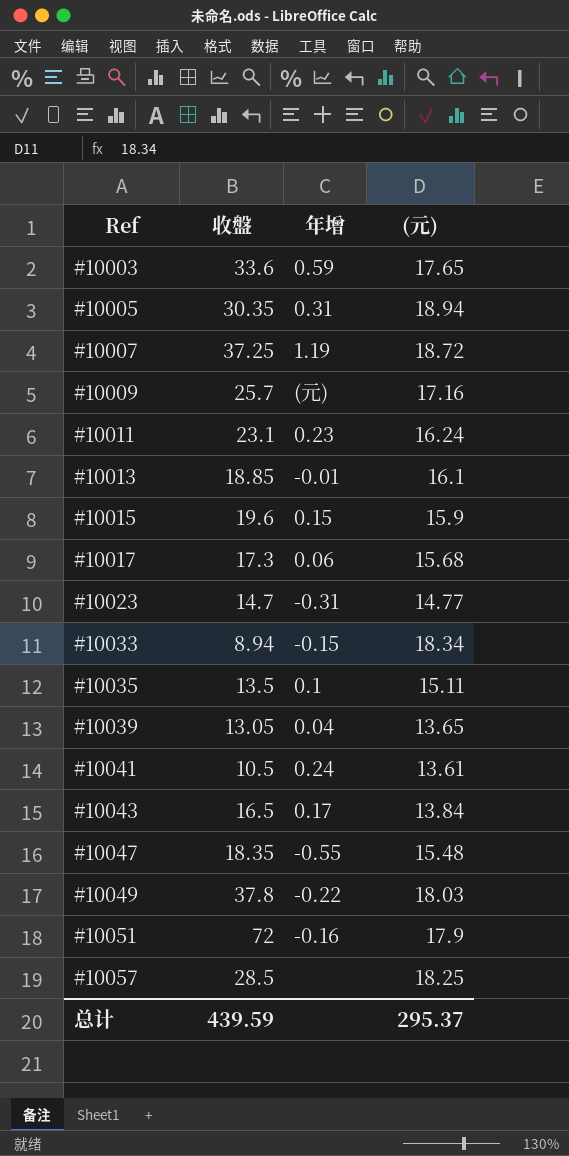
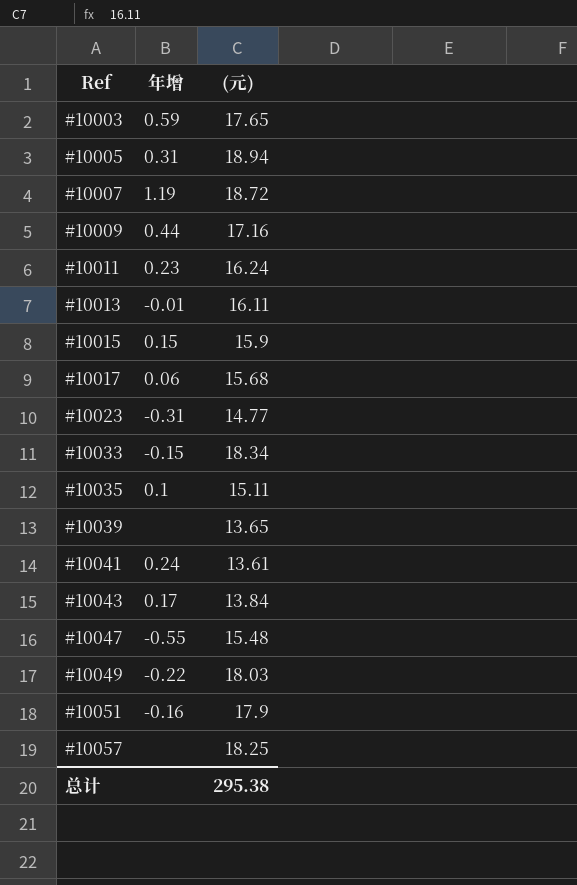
column 收盤 | position: 2 -> none
#10009 | 年增: (元) -> 0.44
#10013 | (元): 16.1 -> 16.11
#10039 | 年增: 0.04 -> none
总计 | (元): 295.37 -> 295.38

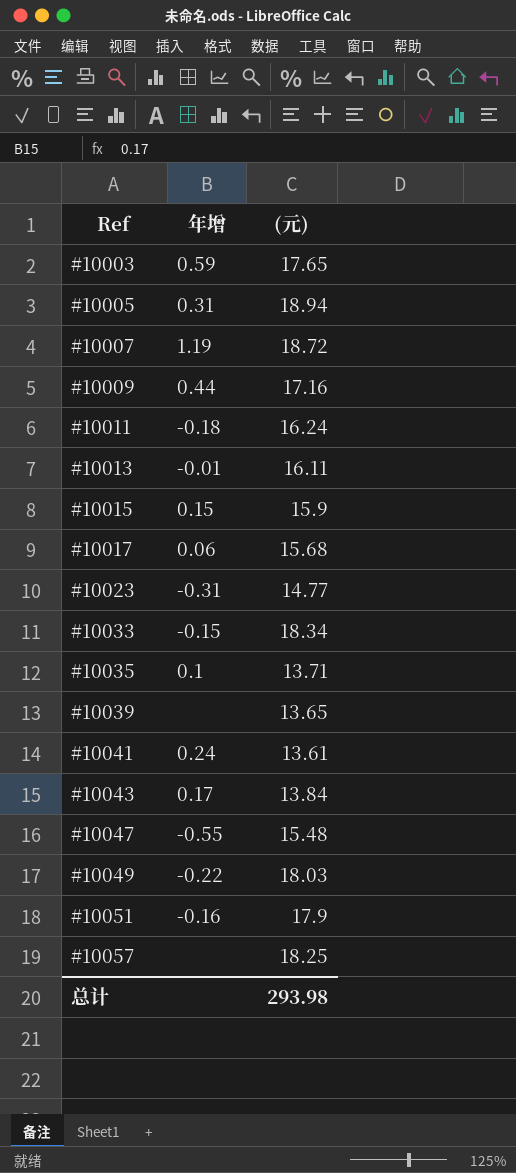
#10011 | 年增: 0.23 -> -0.18
#10035 | (元): 15.11 -> 13.71
总计 | (元): 295.38 -> 293.98

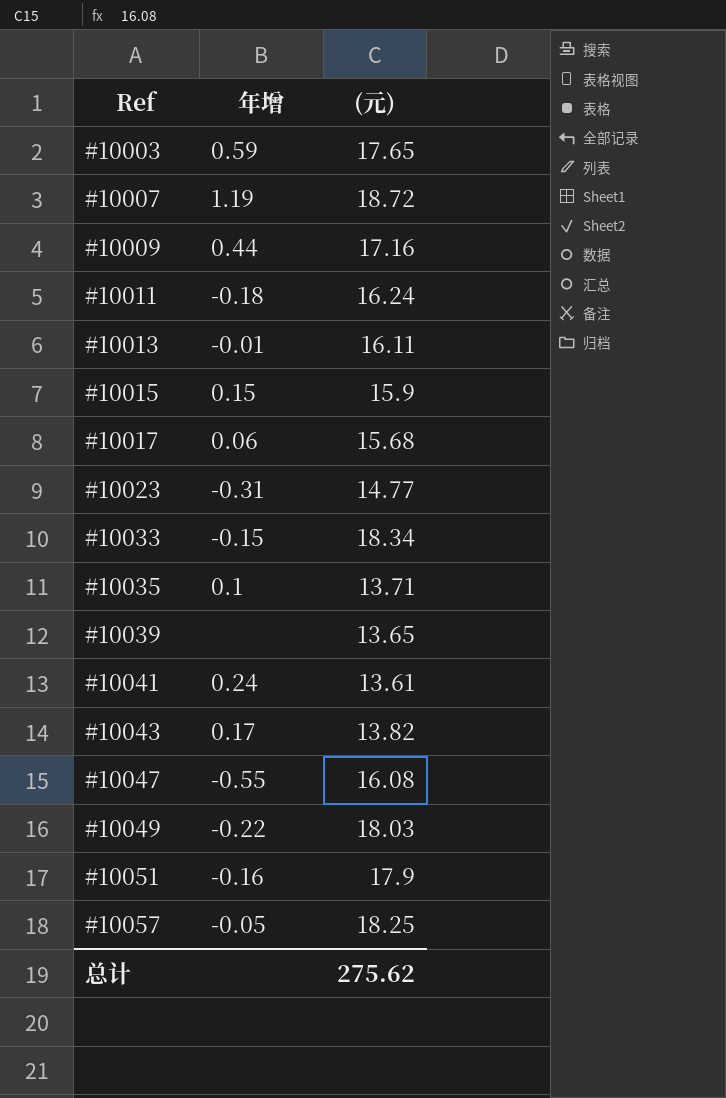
row #10005: 0.31 | 18.94 -> none
#10043 | (元): 13.84 -> 13.82
#10047 | (元): 15.48 -> 16.08
#10057 | 年增: none -> -0.05
总计 | (元): 293.98 -> 275.62

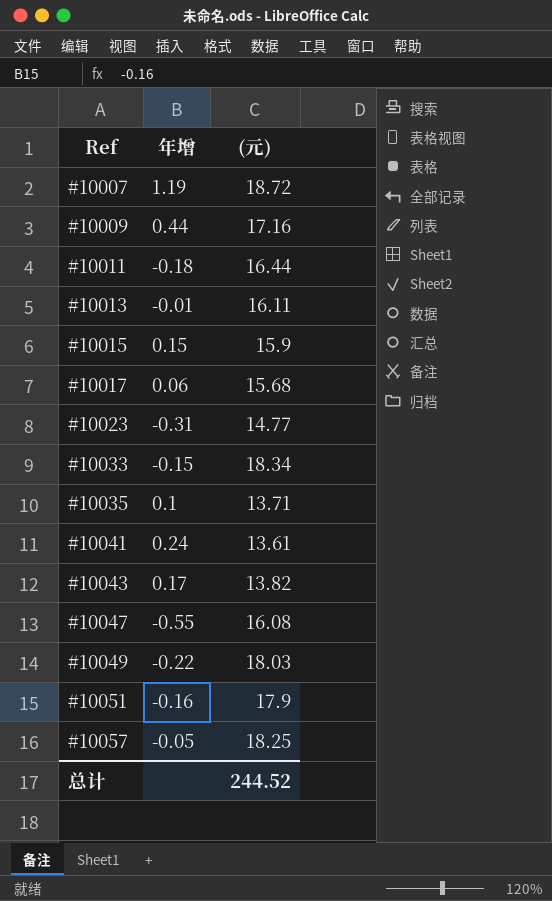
row #10003: 0.59 | 17.65 -> none
row #10039: none | 13.65 -> none
#10011 | (元): 16.24 -> 16.44
总计 | (元): 275.62 -> 244.52

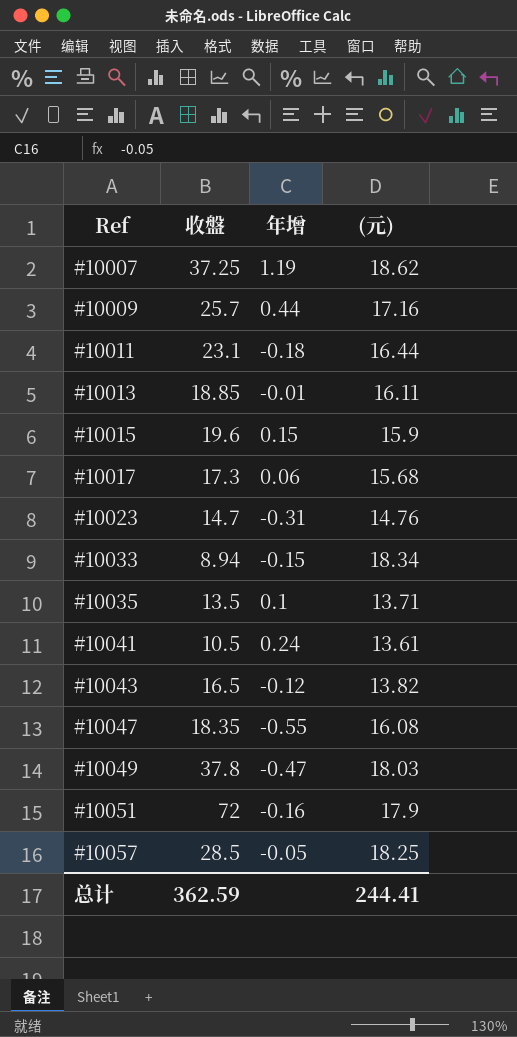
column 收盤 | position: none -> 2
#10007 | (元): 18.72 -> 18.62
#10023 | (元): 14.77 -> 14.76
#10043 | 年增: 0.17 -> -0.12
#10049 | 年增: -0.22 -> -0.47
总计 | (元): 244.52 -> 244.41

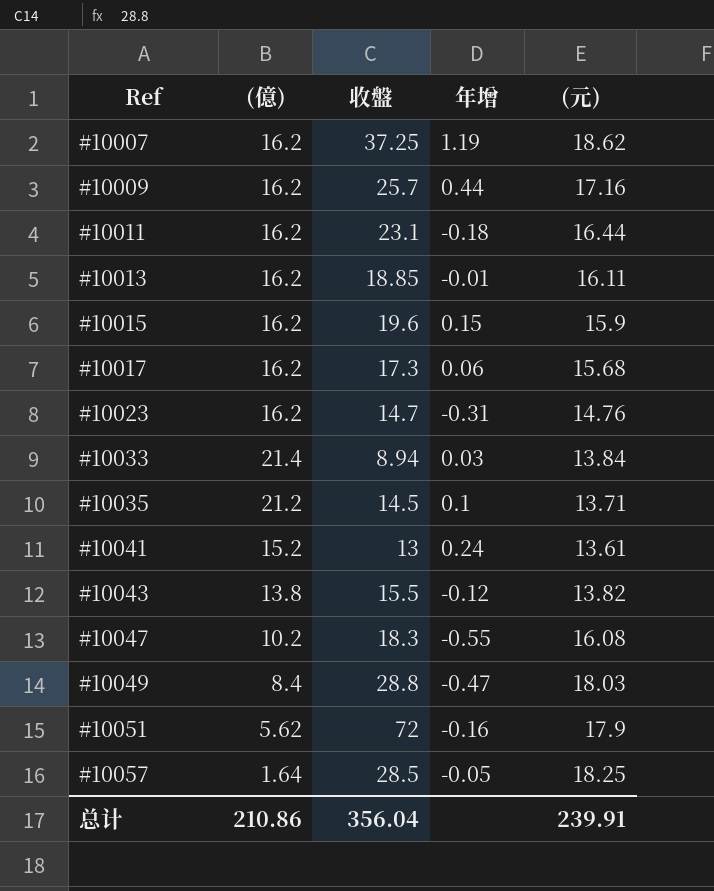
column (億) | position: none -> 2
#10033 | 年增: -0.15 -> 0.03
#10033 | (元): 18.34 -> 13.84
#10035 | 收盤: 13.5 -> 14.5
#10041 | 收盤: 10.5 -> 13
#10043 | 收盤: 16.5 -> 15.5
#10047 | 收盤: 18.35 -> 18.3
#10049 | 收盤: 37.8 -> 28.8
总计 | 收盤: 362.59 -> 356.04
总计 | (元): 244.41 -> 239.91

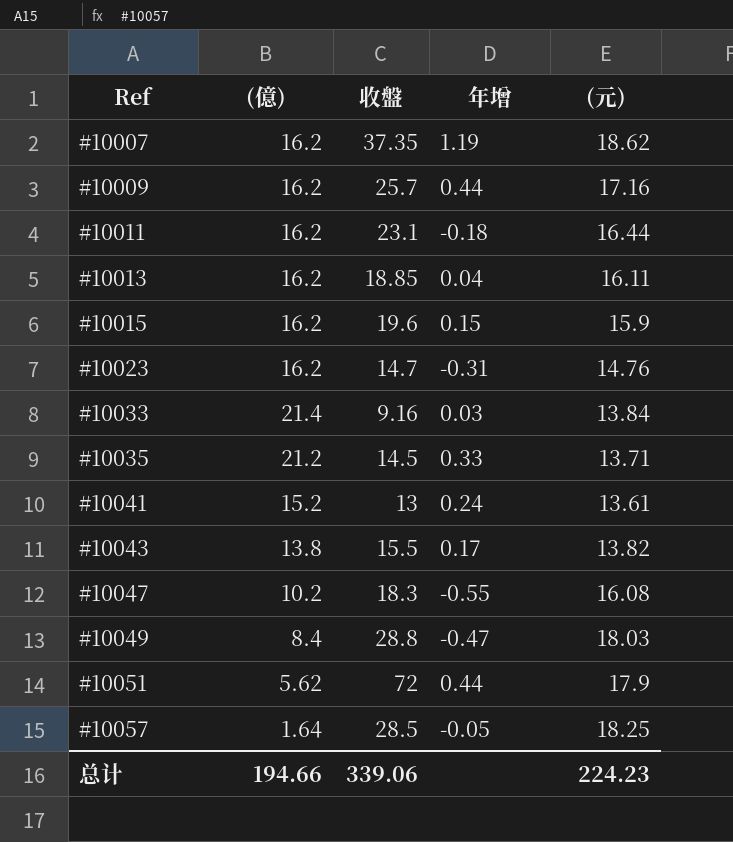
row #10017: 16.2 | 17.3 | 0.06 | 15.68 -> none
#10007 | 收盤: 37.25 -> 37.35
#10013 | 年增: -0.01 -> 0.04
#10033 | 收盤: 8.94 -> 9.16
#10035 | 年增: 0.1 -> 0.33
#10043 | 年增: -0.12 -> 0.17
#10051 | 年增: -0.16 -> 0.44
总计 | (億): 210.86 -> 194.66
总计 | 收盤: 356.04 -> 339.06
总计 | (元): 239.91 -> 224.23

